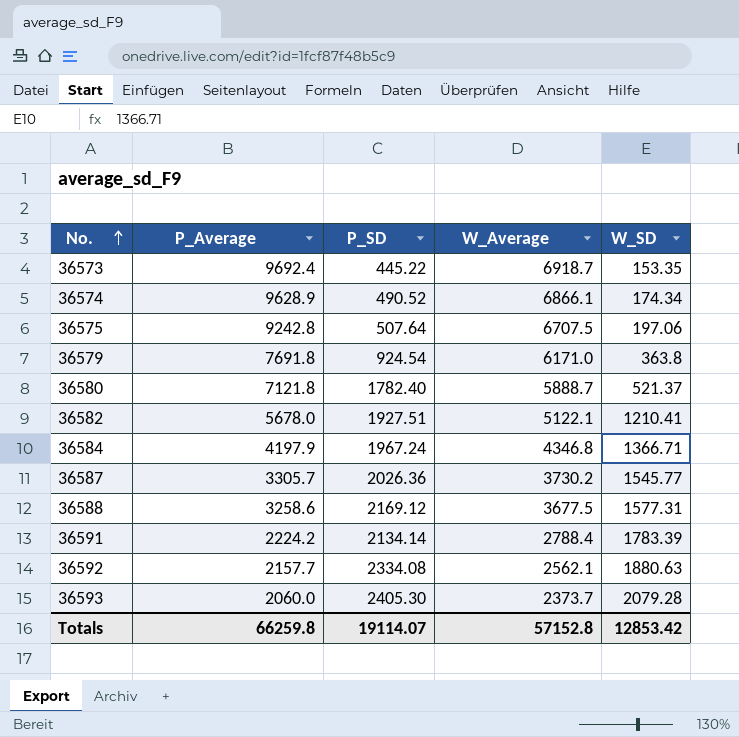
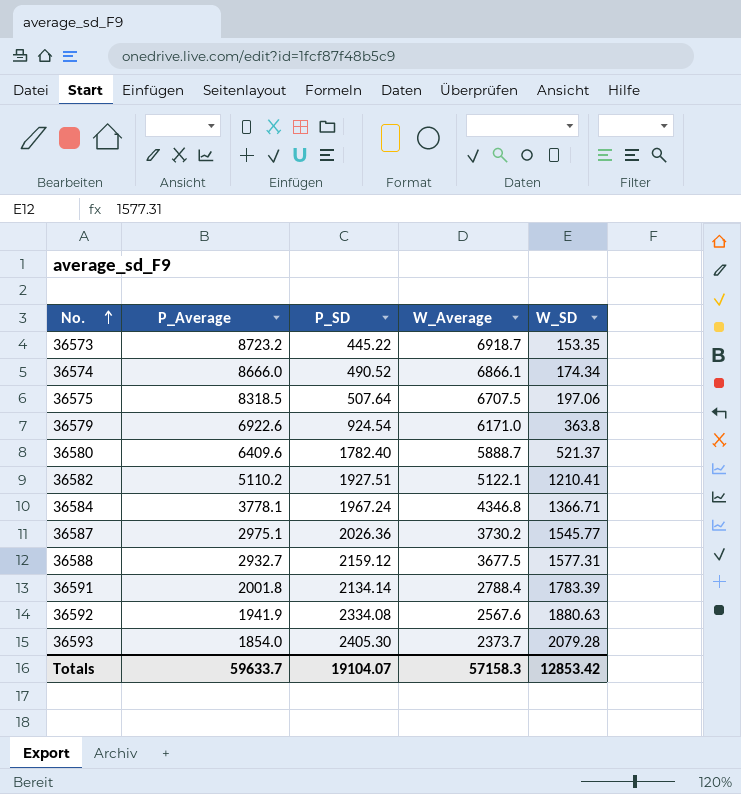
36573 | P_Average: 9692.4 -> 8723.2
36574 | P_Average: 9628.9 -> 8666.0
36575 | P_Average: 9242.8 -> 8318.5
36579 | P_Average: 7691.8 -> 6922.6
36580 | P_Average: 7121.8 -> 6409.6
36582 | P_Average: 5678.0 -> 5110.2
36584 | P_Average: 4197.9 -> 3778.1
36587 | P_Average: 3305.7 -> 2975.1
36588 | P_Average: 3258.6 -> 2932.7
36588 | P_SD: 2169.12 -> 2159.12
36591 | P_Average: 2224.2 -> 2001.8
36592 | P_Average: 2157.7 -> 1941.9
36592 | W_Average: 2562.1 -> 2567.6
36593 | P_Average: 2060.0 -> 1854.0
Totals | P_Average: 66259.8 -> 59633.7
Totals | P_SD: 19114.07 -> 19104.07
Totals | W_Average: 57152.8 -> 57158.3

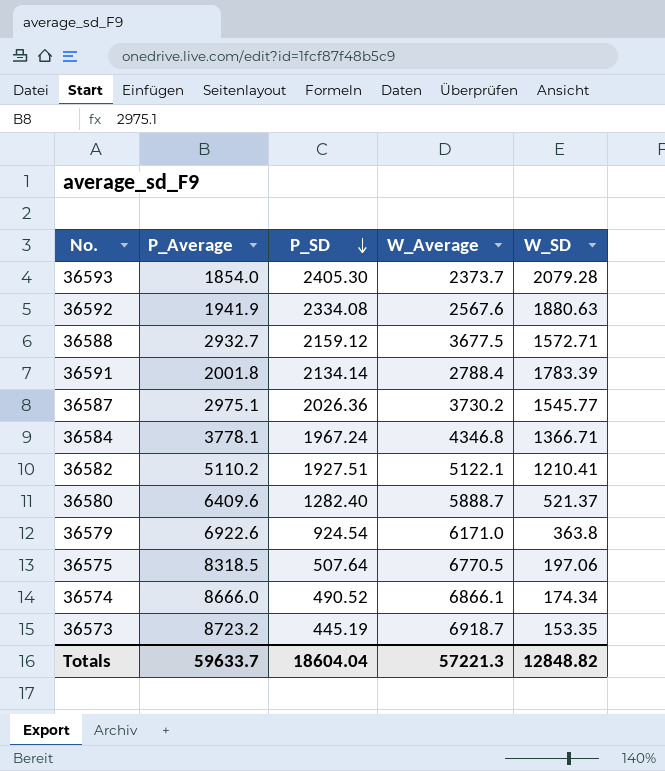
row order: No. ascending -> P_SD descending
36588 | W_SD: 1577.31 -> 1572.71
36580 | P_SD: 1782.40 -> 1282.40
36575 | W_Average: 6707.5 -> 6770.5
36573 | P_SD: 445.22 -> 445.19
Totals | P_SD: 19104.07 -> 18604.04
Totals | W_Average: 57158.3 -> 57221.3
Totals | W_SD: 12853.42 -> 12848.82

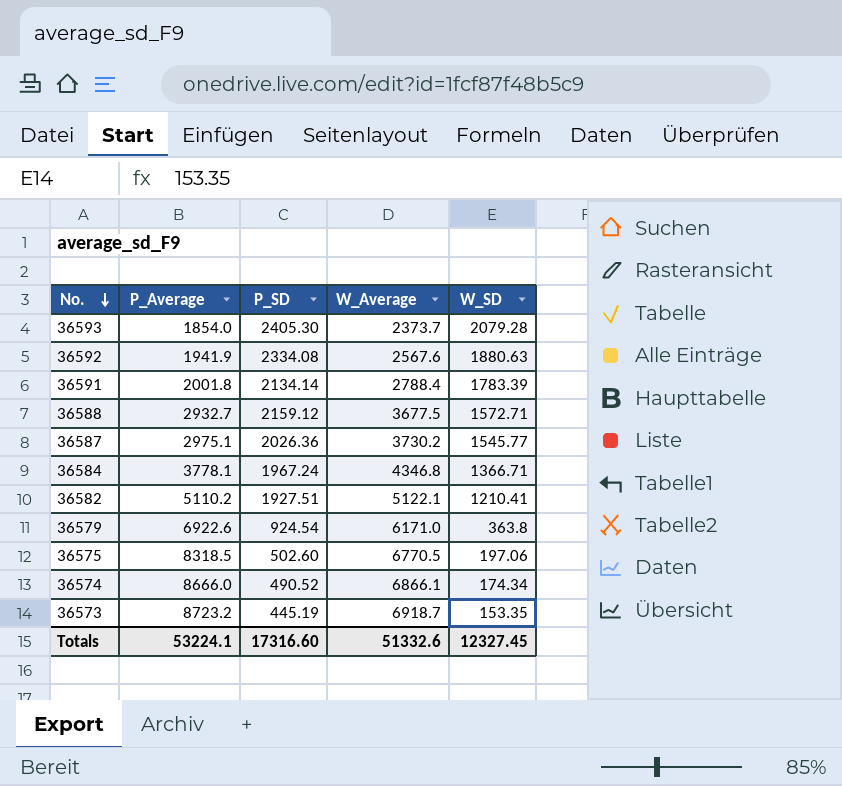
row order: P_SD descending -> No. descending
row 36580: 6409.6 | 1282.40 | 5888.7 | 521.37 -> none
36575 | P_SD: 507.64 -> 502.60
Totals | P_Average: 59633.7 -> 53224.1
Totals | P_SD: 18604.04 -> 17316.60
Totals | W_Average: 57221.3 -> 51332.6
Totals | W_SD: 12848.82 -> 12327.45

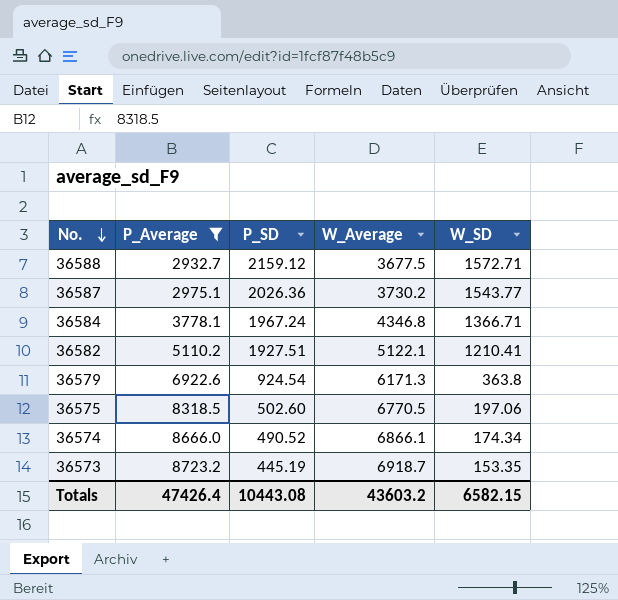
filter: none -> P_Average >= 2932.7
36587 | W_SD: 1545.77 -> 1543.77
36579 | W_Average: 6171.0 -> 6171.3
Totals | P_Average: 53224.1 -> 47426.4
Totals | P_SD: 17316.60 -> 10443.08
Totals | W_Average: 51332.6 -> 43603.2
Totals | W_SD: 12327.45 -> 6582.15

